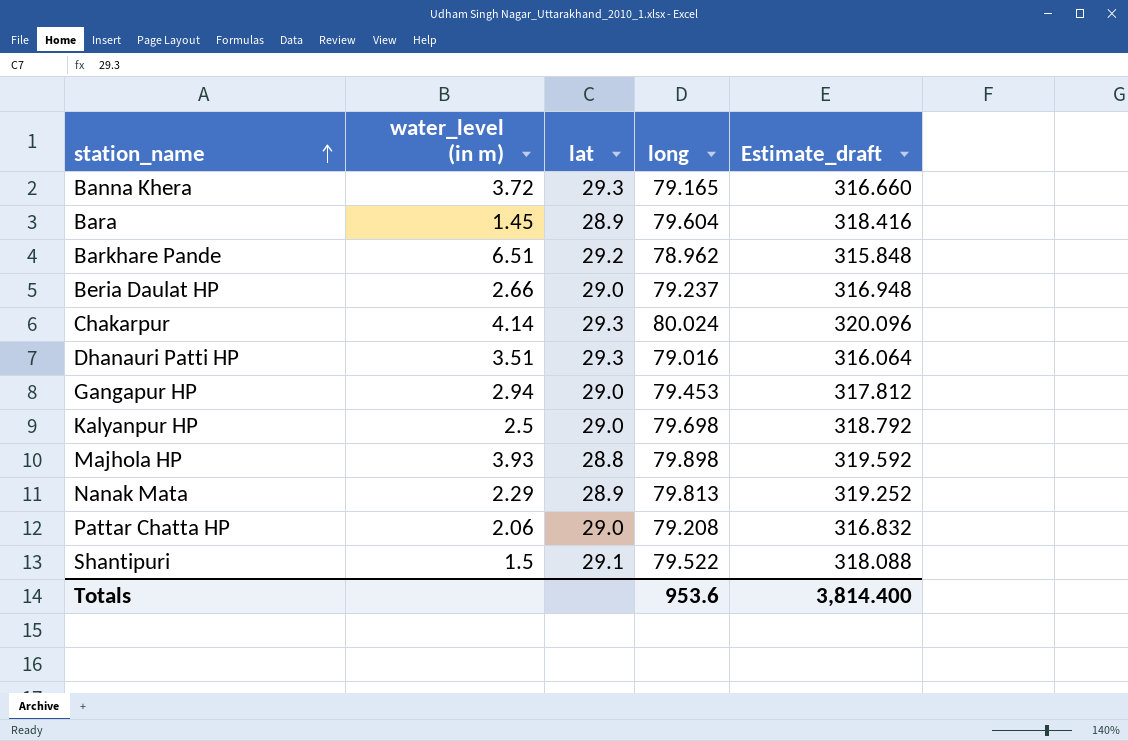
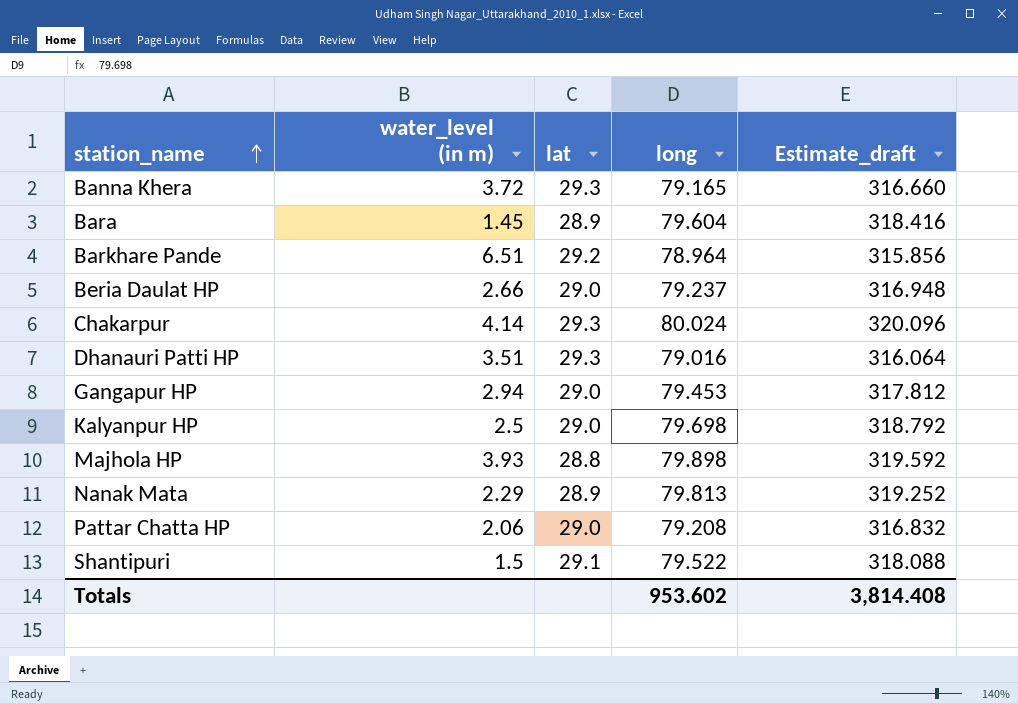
Barkhare Pande | long: 78.962 -> 78.964
Barkhare Pande | Estimate_draft: 315.848 -> 315.856
Totals | long: 953.6 -> 953.602
Totals | Estimate_draft: 3,814.400 -> 3,814.408

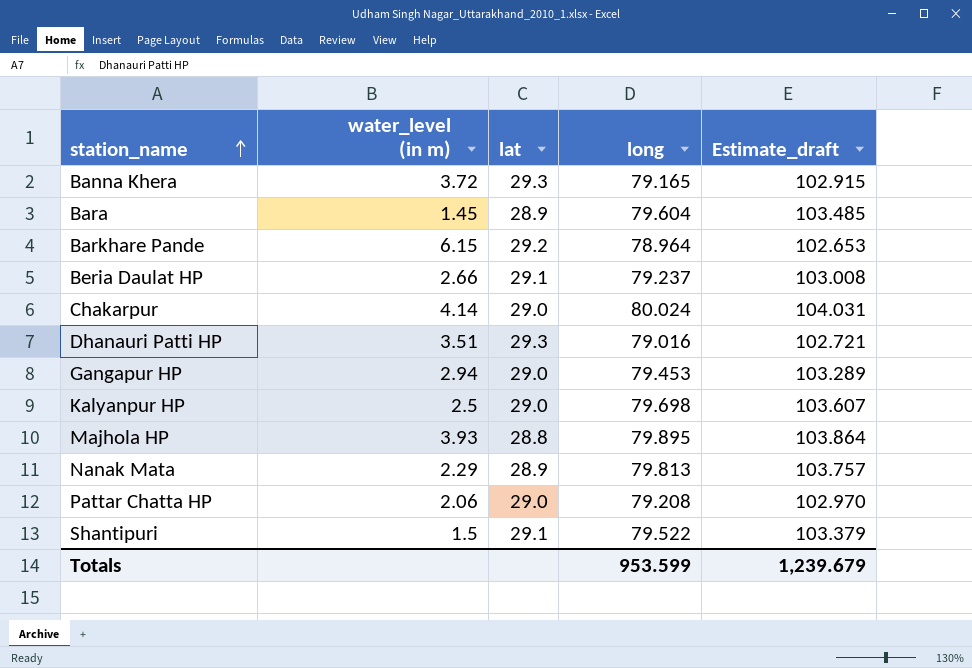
column Estimate_draft | formula: [long] * 4 -> [long] * 1.3
Barkhare Pande | water_level (in m): 6.51 -> 6.15
Beria Daulat HP | lat: 29.0 -> 29.1
Chakarpur | lat: 29.3 -> 29.0
Majhola HP | long: 79.898 -> 79.895
Totals | long: 953.602 -> 953.599
Totals | Estimate_draft: 3,814.408 -> 1,239.679

